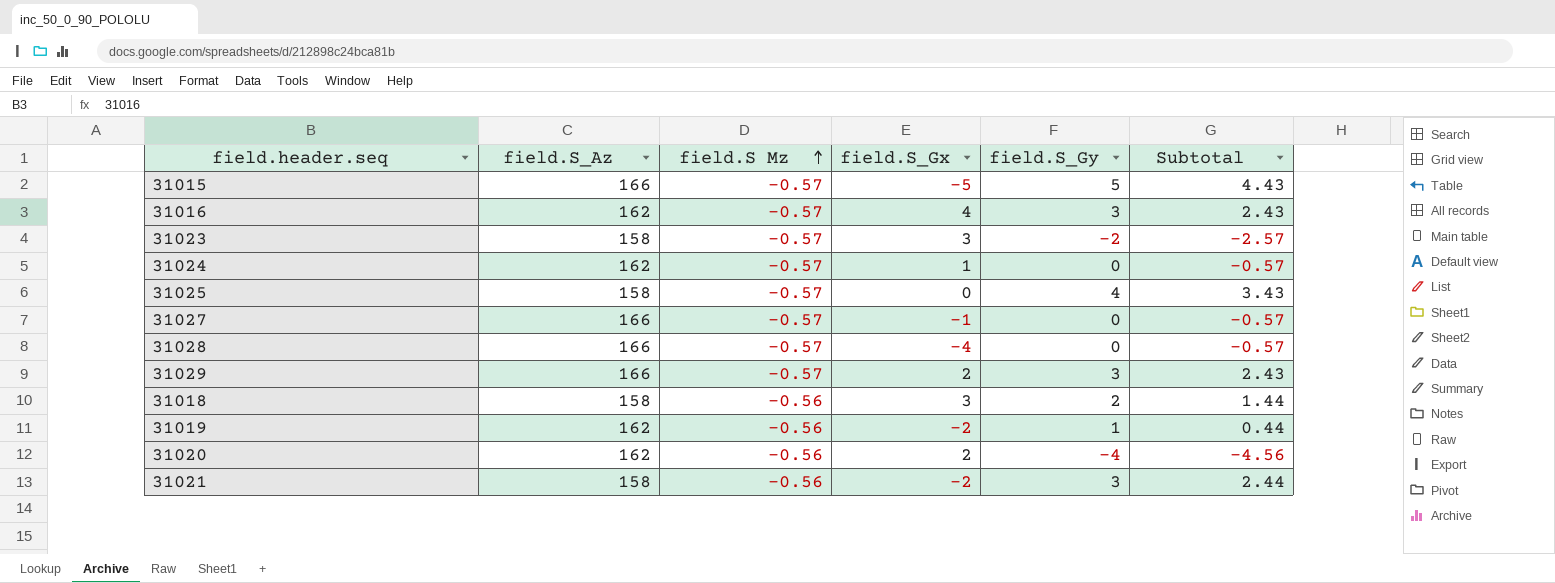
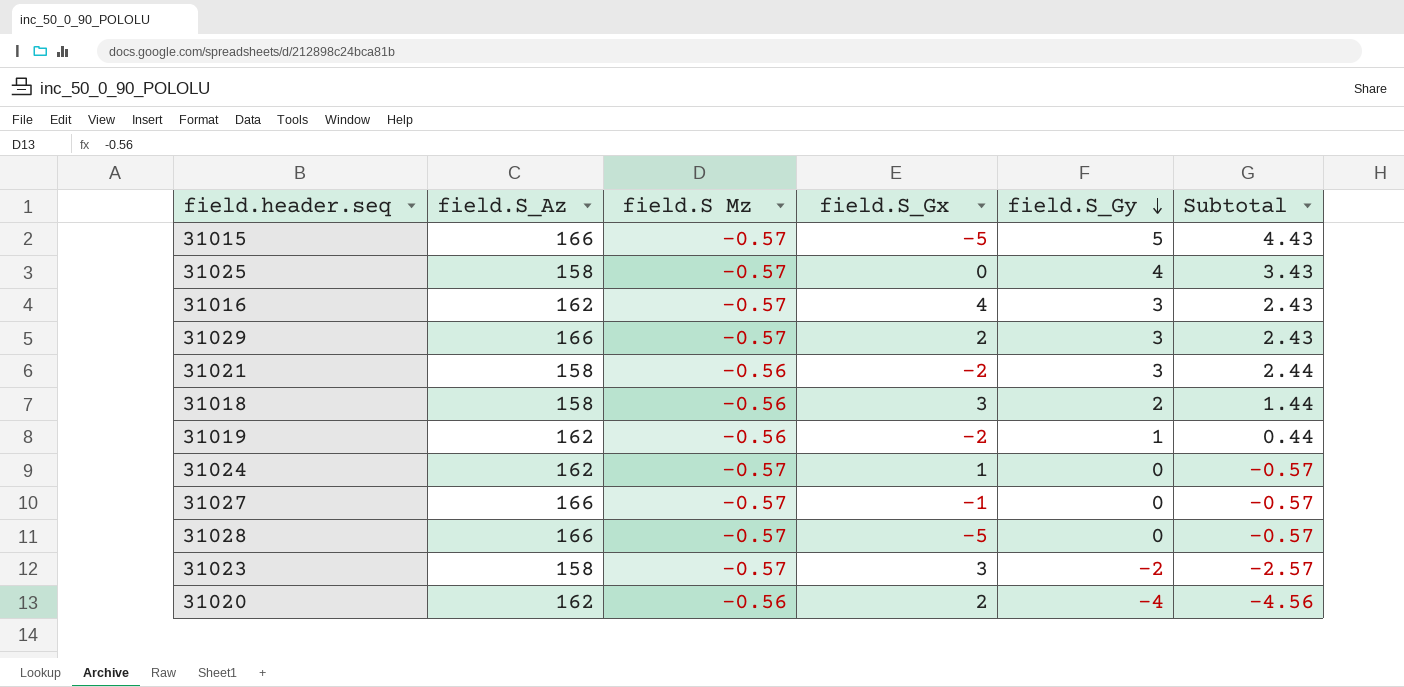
row order: field.S Mz ascending -> field.S_Gy descending
31028 | field.S_Gx: -4 -> -5

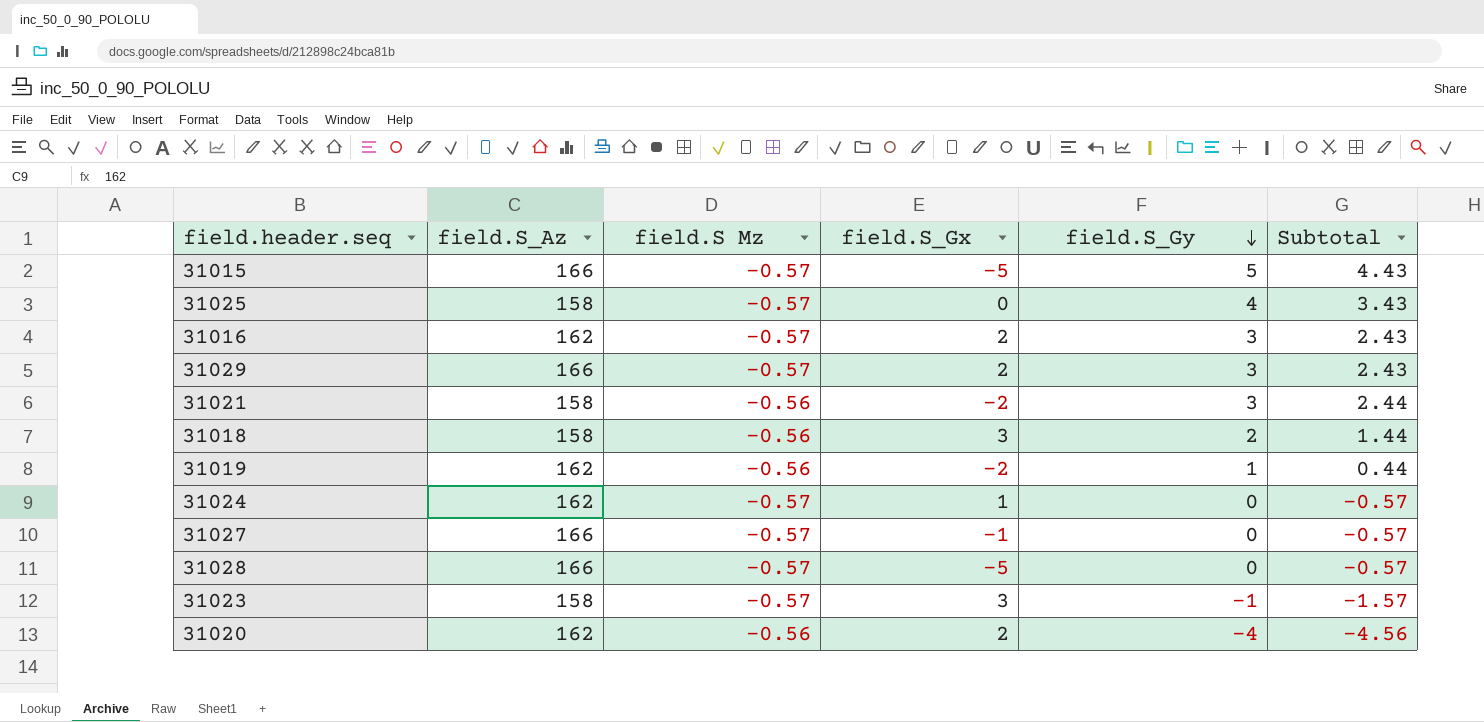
31016 | field.S_Gx: 4 -> 2
31023 | field.S_Gy: -2 -> -1
31023 | Subtotal: -2.57 -> -1.57

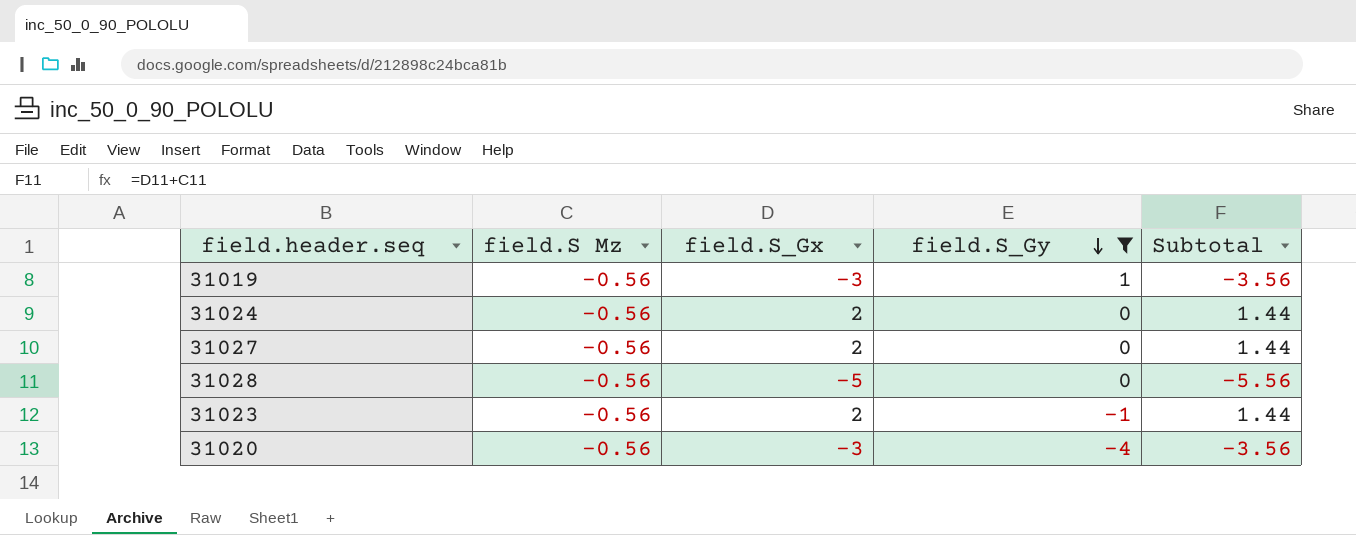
filter: none -> field.S_Gy <= 1
column field.S_Az | position: 2 -> none
column Subtotal | formula: [field.S Mz] + [field.S_Gy] -> [field.S Mz] + [field.S_Gx]
31019 | field.S_Gx: -2 -> -3
31024 | field.S Mz: -0.57 -> -0.56
31024 | field.S_Gx: 1 -> 2
31027 | field.S Mz: -0.57 -> -0.56
31027 | field.S_Gx: -1 -> 2
31028 | field.S Mz: -0.57 -> -0.56
31023 | field.S Mz: -0.57 -> -0.56
31023 | field.S_Gx: 3 -> 2
31020 | field.S_Gx: 2 -> -3

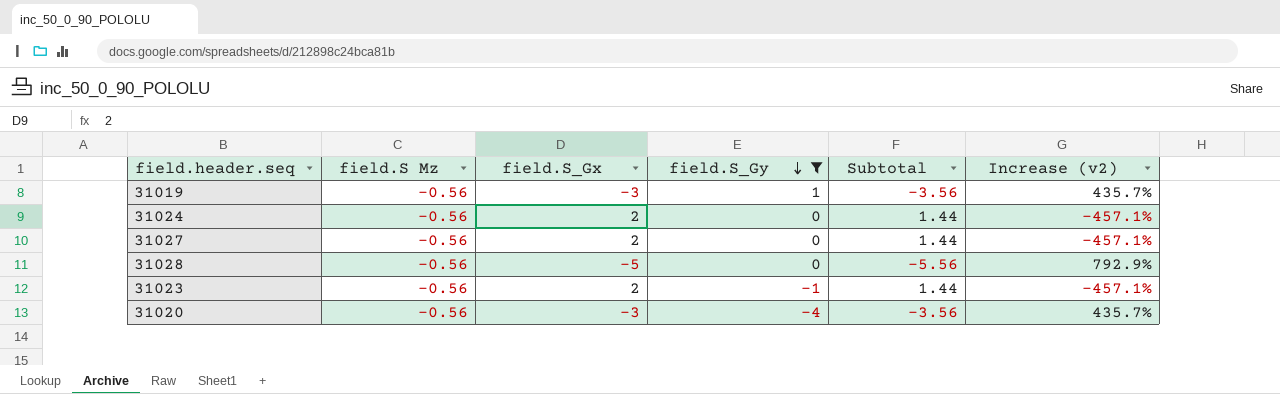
column Increase (v2) | formula: none -> ([field.S_Gx] - [field.S Mz]) / [field.S Mz]

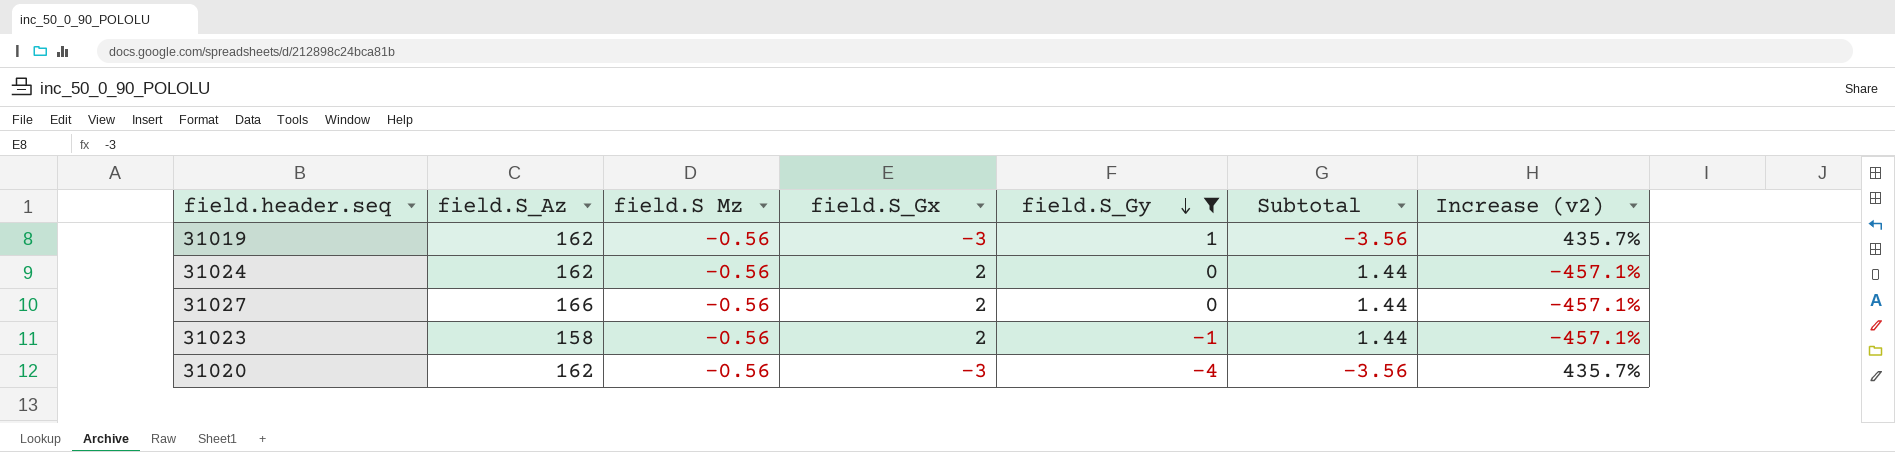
column field.S_Az | position: none -> 2
row 31028: -0.56 | -5 | 0 | -5.56 | 792.9% -> none

